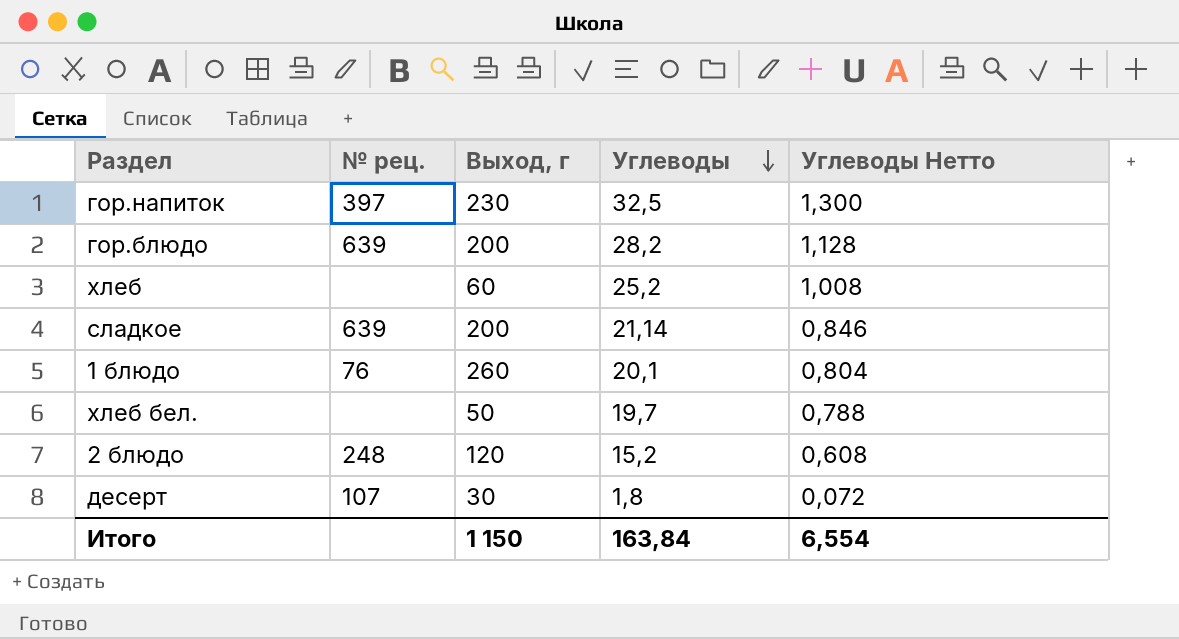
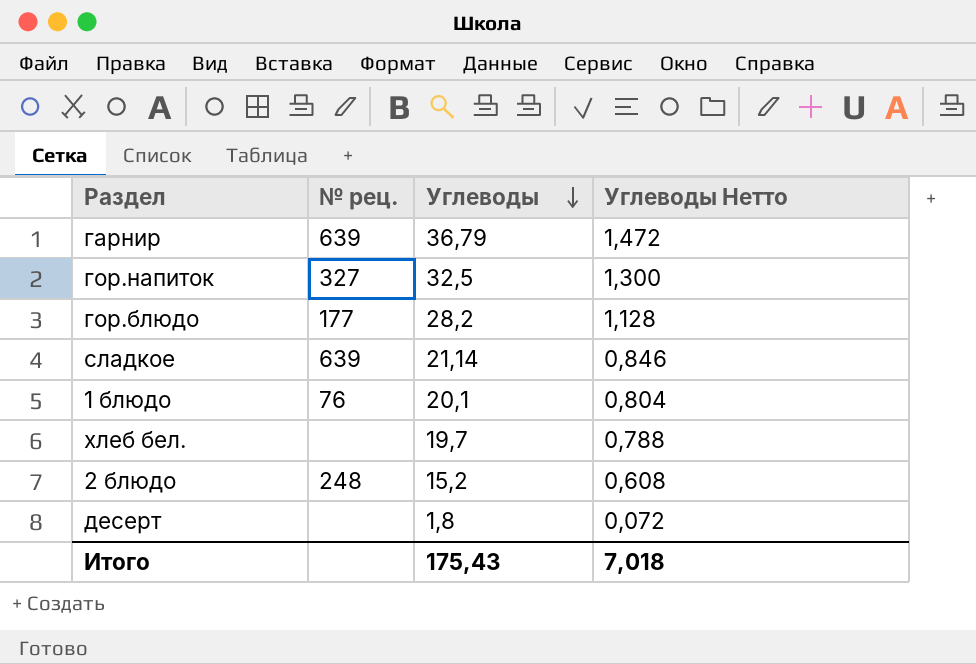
column Выход, г | position: 3 -> none
row хлеб: none | 60 | 25,2 | 1,008 -> none
row гарнир: none -> 639 | 36,79 | 1,472
гор.напиток | № рец.: 397 -> 327
гор.блюдо | № рец.: 639 -> 177
десерт | № рец.: 107 -> none
Итого | Углеводы: 163,84 -> 175,43
Итого | Углеводы Нетто: 6,554 -> 7,018

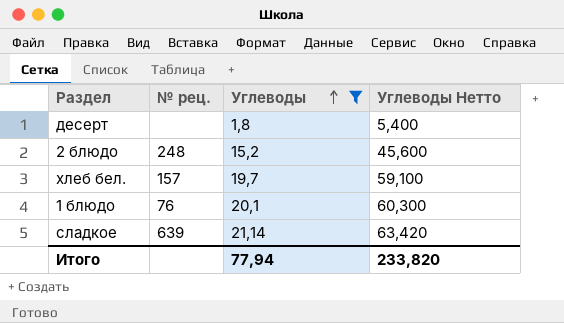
filter: none -> Углеводы <= 21,14
row order: Углеводы descending -> Углеводы ascending
column Углеводы Нетто | formula: [Углеводы] * 0,04 -> [Углеводы] * 3
хлеб бел. | № рец.: none -> 157
Итого | Углеводы: 175,43 -> 77,94
Итого | Углеводы Нетто: 7,018 -> 233,820

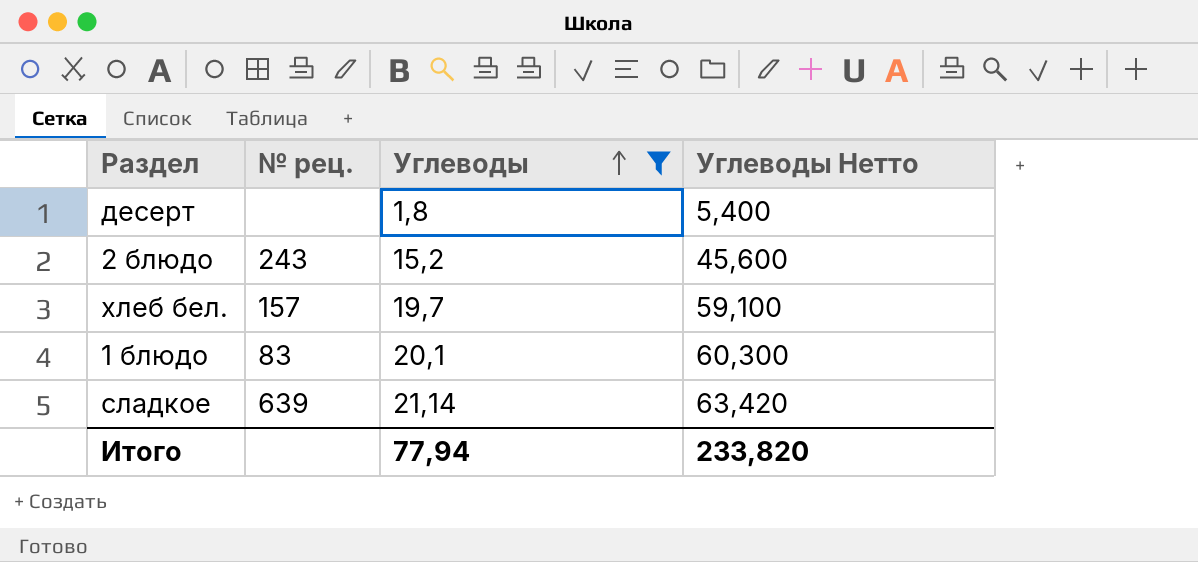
2 блюдо | № рец.: 248 -> 243
1 блюдо | № рец.: 76 -> 83

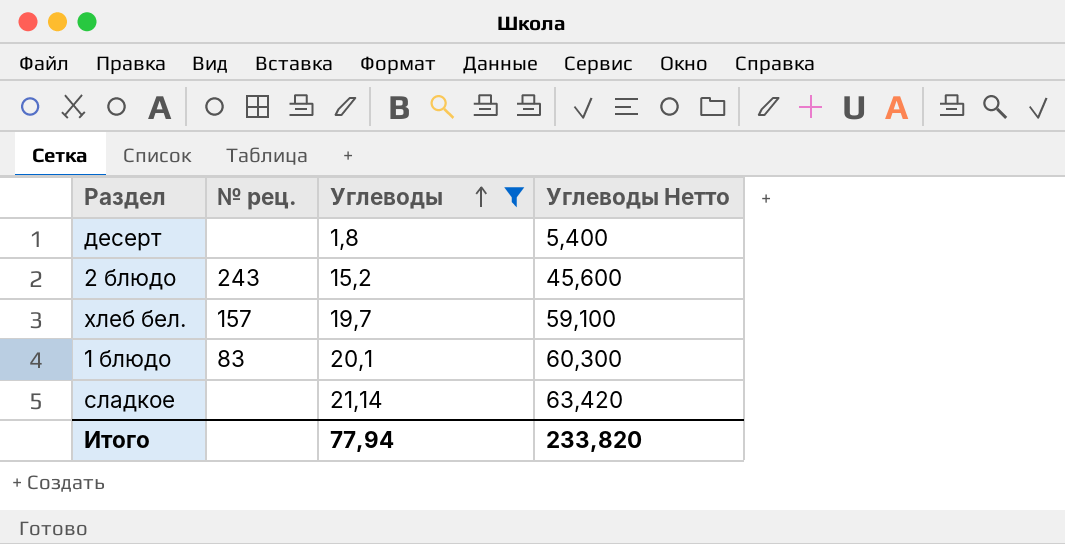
сладкое | № рец.: 639 -> none

